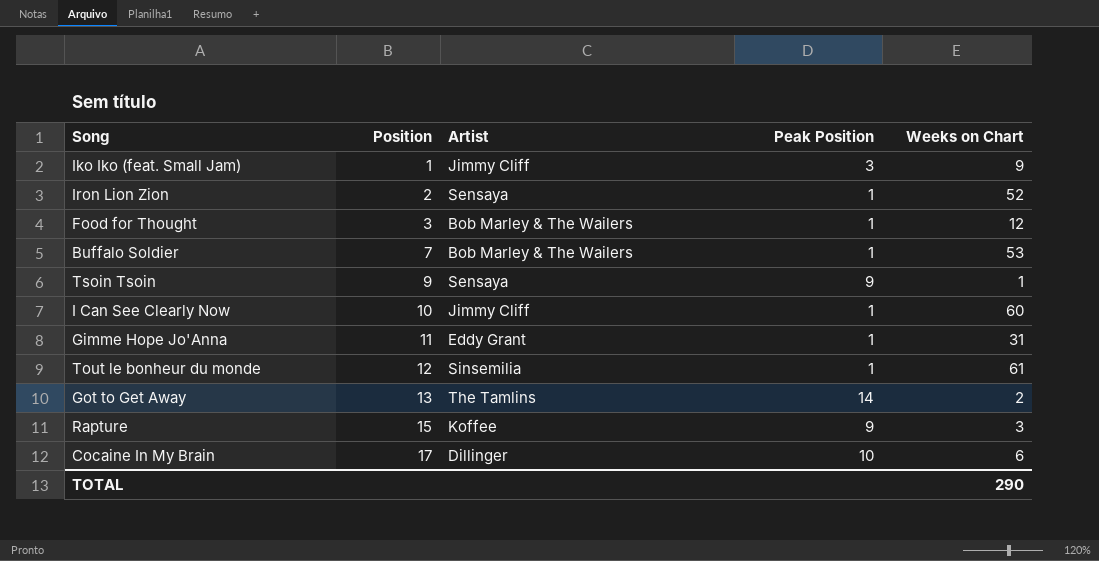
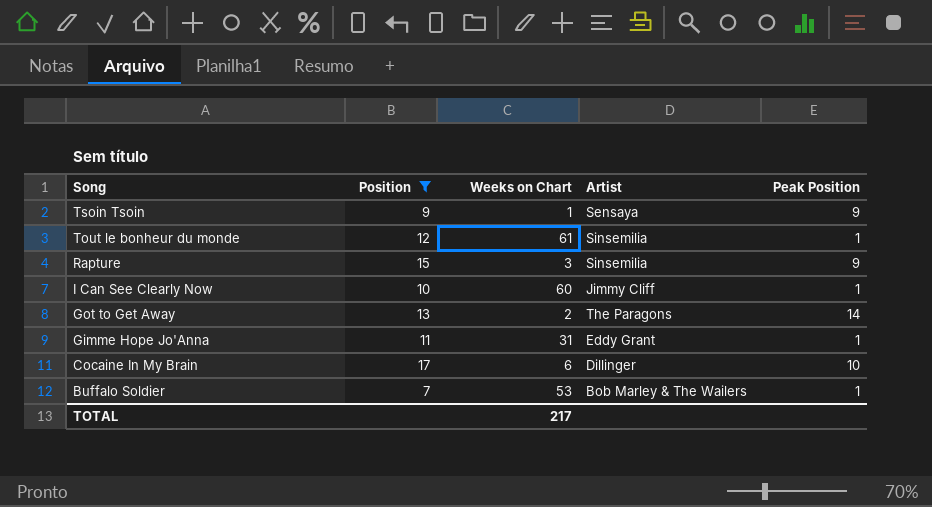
filter: none -> Position >= 7
row order: Position ascending -> Song descending
column Weeks on Chart | position: 5 -> 3
Rapture | Artist: Koffee -> Sinsemilia
Got to Get Away | Artist: The Tamlins -> The Paragons
TOTAL | Weeks on Chart: 290 -> 217

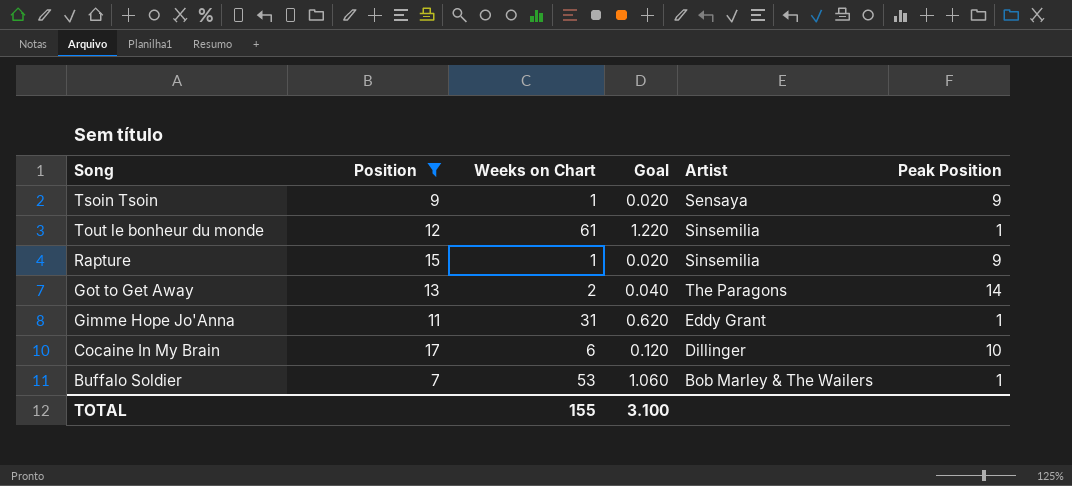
column Goal | formula: none -> [Weeks on Chart] * 0.02
row I Can See Clearly Now: 10 | 60 | Jimmy Cliff | 1 -> none
Rapture | Weeks on Chart: 3 -> 1
TOTAL | Weeks on Chart: 217 -> 155

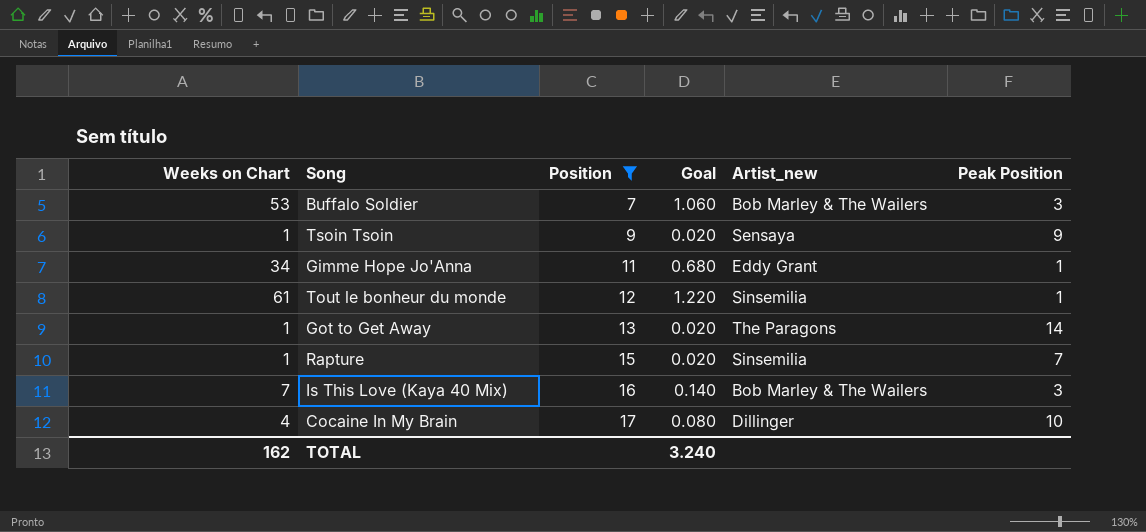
row order: Song descending -> Position ascending
column Weeks on Chart | position: 3 -> 1
column name: Artist -> Artist_new
Buffalo Soldier | Peak Position: 1 -> 3
Gimme Hope Jo'Anna | Weeks on Chart: 31 -> 34
Gimme Hope Jo'Anna | Goal: 0.620 -> 0.680
Got to Get Away | Weeks on Chart: 2 -> 1
Got to Get Away | Goal: 0.040 -> 0.020
Rapture | Peak Position: 9 -> 7
row Is This Love (Kaya 40 Mix): none -> 7 | 16 | 0.140 | Bob Marley & The Wailers | 3
Cocaine In My Brain | Weeks on Chart: 6 -> 4
Cocaine In My Brain | Goal: 0.120 -> 0.080
TOTAL | Weeks on Chart: 155 -> 162
TOTAL | Goal: 3.100 -> 3.240

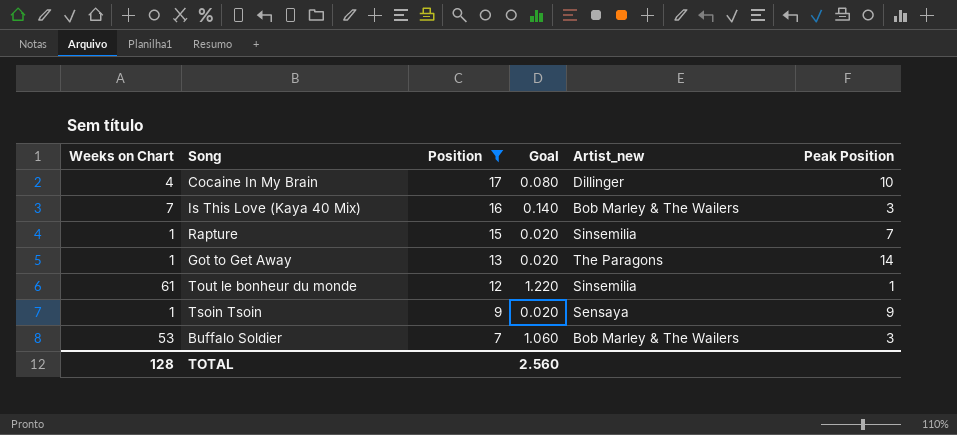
row order: Position ascending -> Position descending
row Gimme Hope Jo'Anna: 34 | 11 | 0.680 | Eddy Grant | 1 -> none
TOTAL | Weeks on Chart: 162 -> 128
TOTAL | Goal: 3.240 -> 2.560

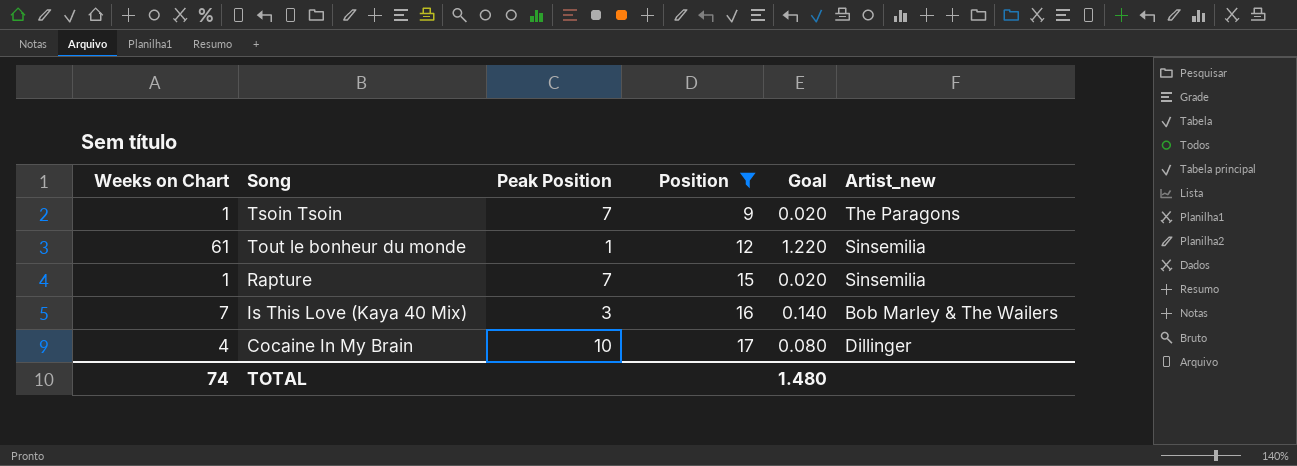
row order: Position descending -> Song descending
column Peak Position | position: 6 -> 3
row Got to Get Away: 1 | 13 | 0.020 | The Paragons | 14 -> none
row Buffalo Soldier: 53 | 7 | 1.060 | Bob Marley & The Wailers | 3 -> none
Tsoin Tsoin | Peak Position: 9 -> 7
Tsoin Tsoin | Artist_new: Sensaya -> The Paragons
TOTAL | Weeks on Chart: 128 -> 74
TOTAL | Goal: 2.560 -> 1.480

